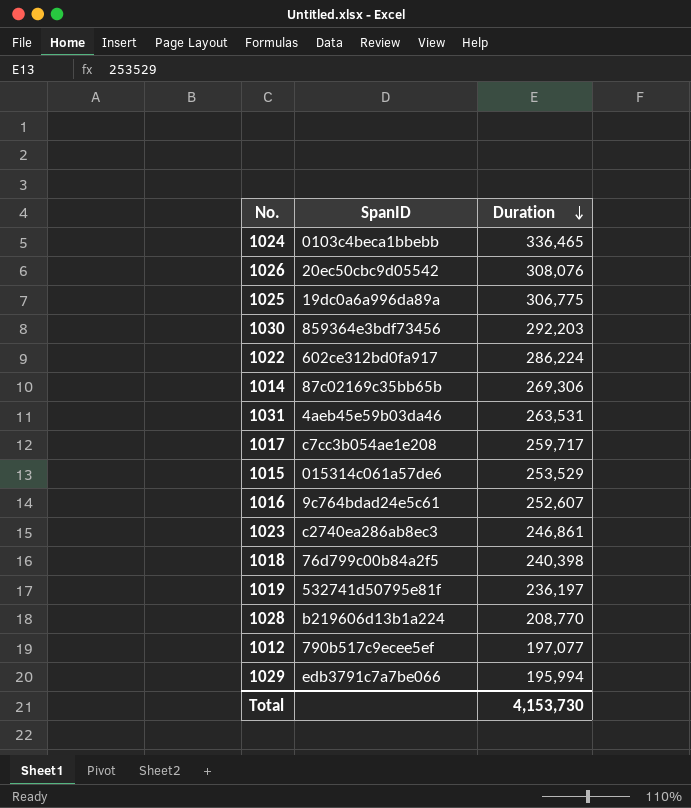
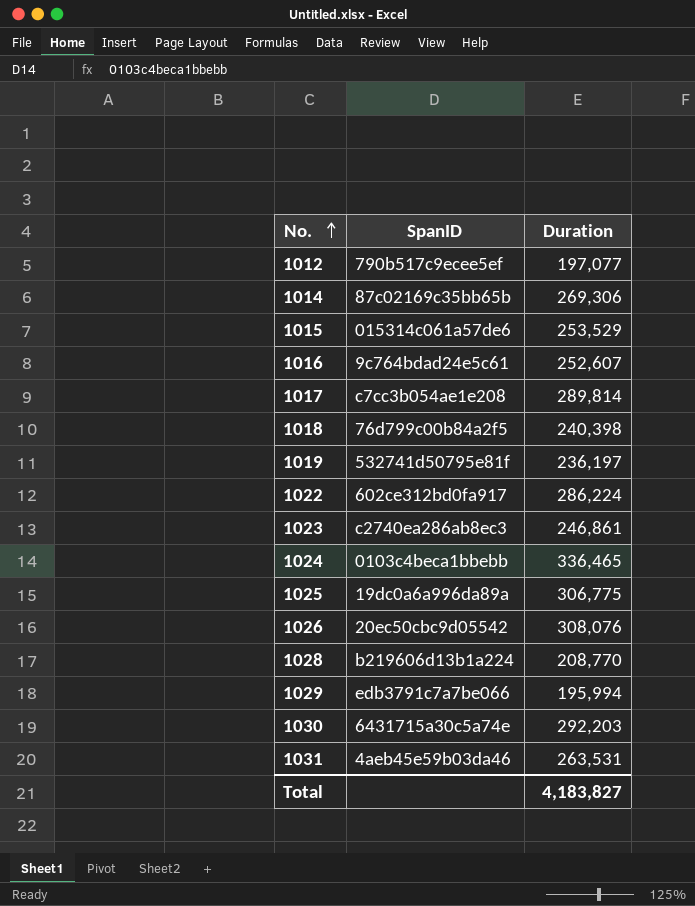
row order: Duration descending -> No. ascending
1017 | Duration: 259,717 -> 289,814
1030 | SpanID: 859364e3bdf73456 -> 6431715a30c5a74e
Total | Duration: 4,153,730 -> 4,183,827

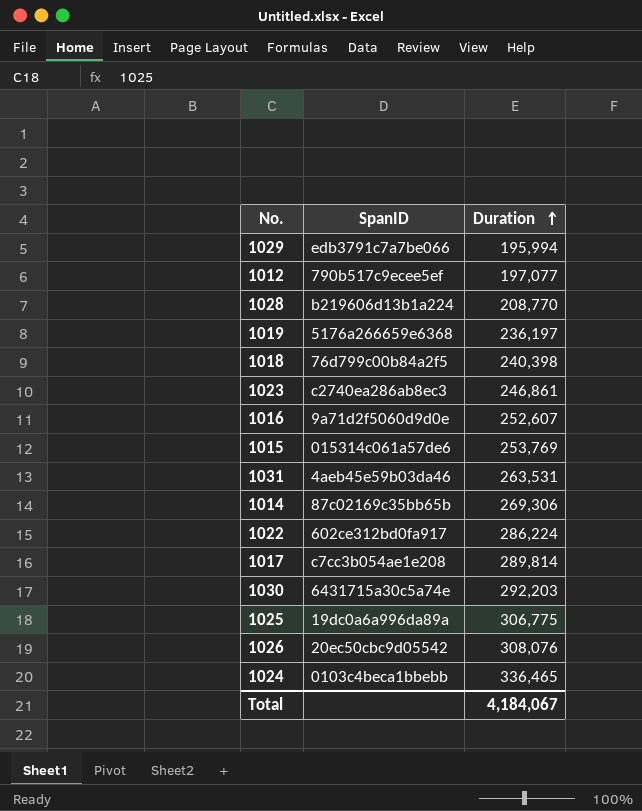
row order: No. ascending -> Duration ascending
1019 | SpanID: 532741d50795e81f -> 5176a266659e6368
1016 | SpanID: 9c764bdad24e5c61 -> 9a71d2f5060d9d0e
1015 | Duration: 253,529 -> 253,769
Total | Duration: 4,183,827 -> 4,184,067

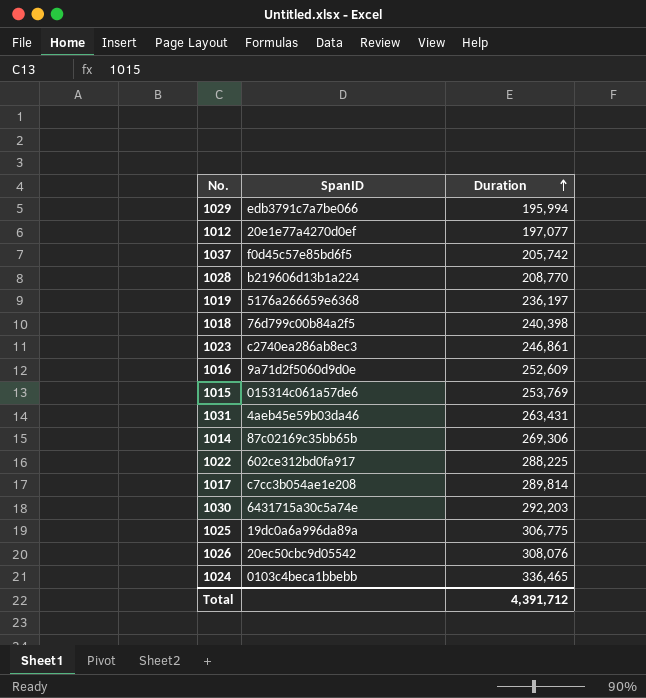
1012 | SpanID: 790b517c9ecee5ef -> 20e1e77a4270d0ef
row 1037: none -> f0d45c57e85bd6f5 | 205,742
1016 | Duration: 252,607 -> 252,609
1031 | Duration: 263,531 -> 263,431
1022 | Duration: 286,224 -> 288,225
Total | Duration: 4,184,067 -> 4,391,712

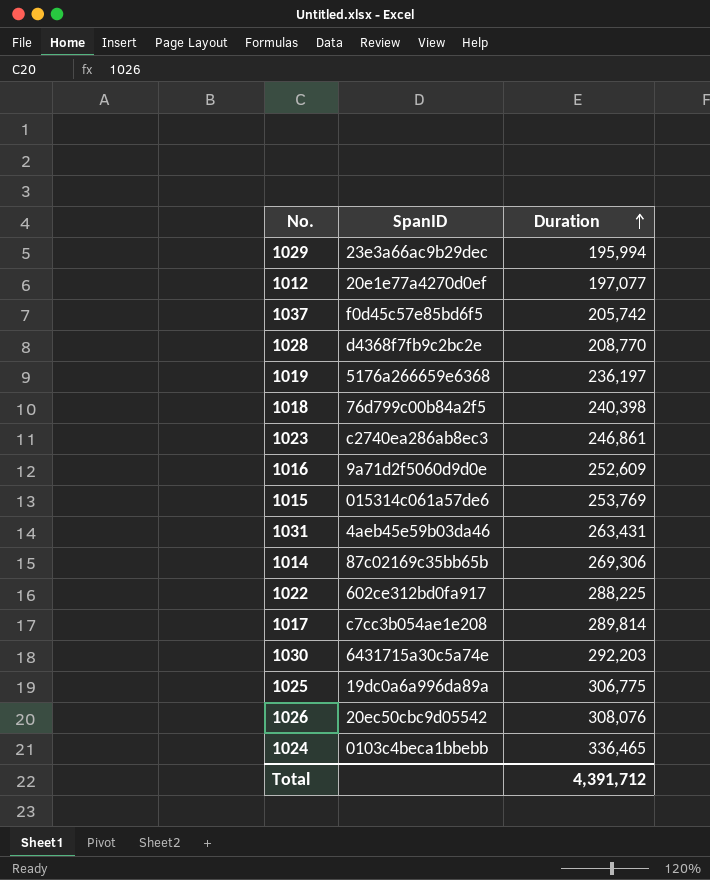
1029 | SpanID: edb3791c7a7be066 -> 23e3a66ac9b29dec
1028 | SpanID: b219606d13b1a224 -> d4368f7fb9c2bc2e

